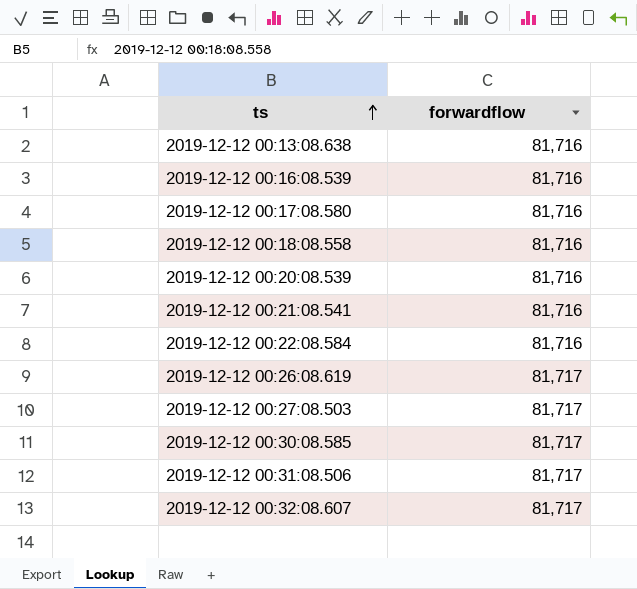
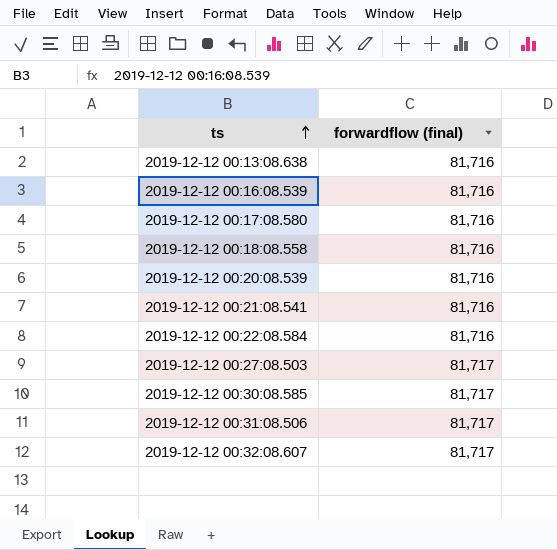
column name: forwardflow -> forwardflow (final)
row 2019-12-12 00:26:08.619: 81,717 -> none

